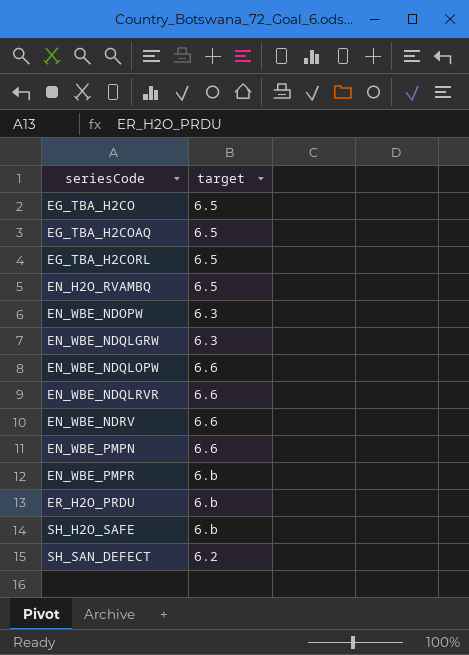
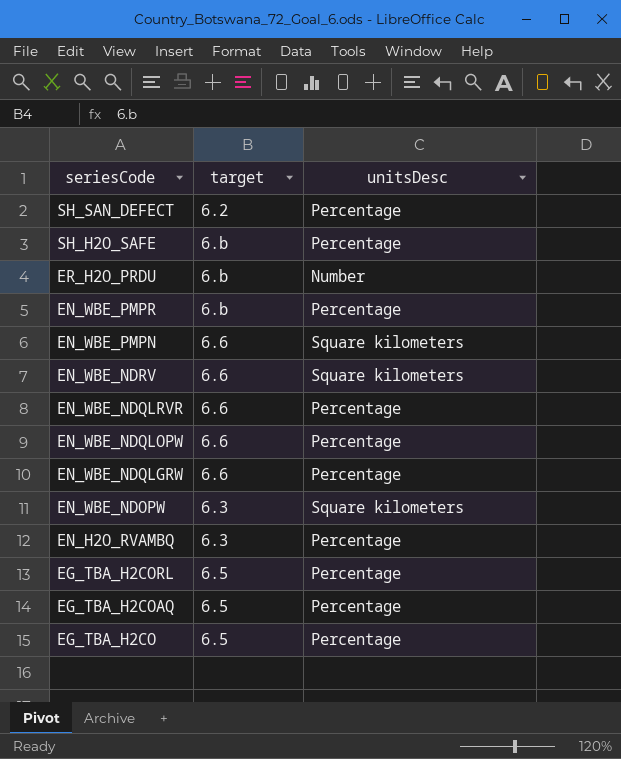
row order: seriesCode ascending -> seriesCode descending
column unitsDesc | position: none -> 3
EN_WBE_NDQLGRW | target: 6.3 -> 6.6
EN_H2O_RVAMBQ | target: 6.5 -> 6.3

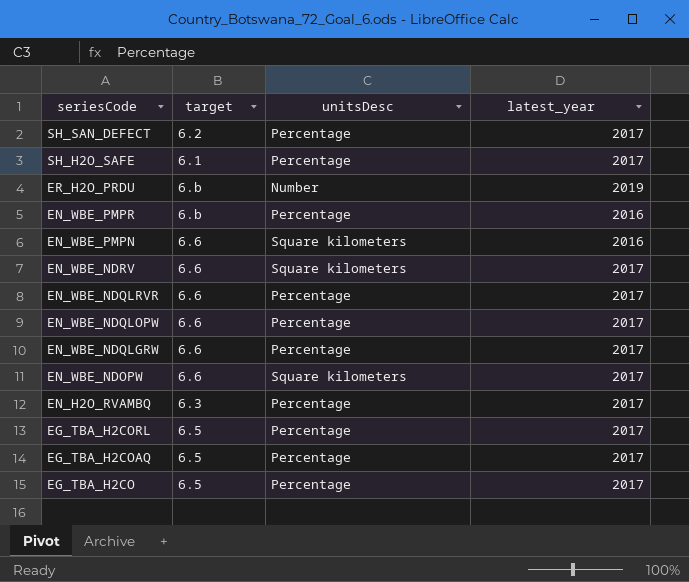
column latest_year | position: none -> 4
SH_H2O_SAFE | target: 6.b -> 6.1
EN_WBE_NDOPW | target: 6.3 -> 6.6

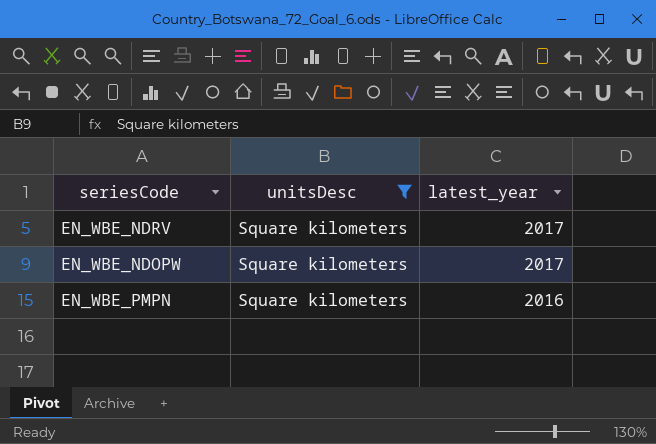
filter: none -> unitsDesc = Square kilometers
row order: seriesCode descending -> latest_year descending
column target | position: 2 -> none

